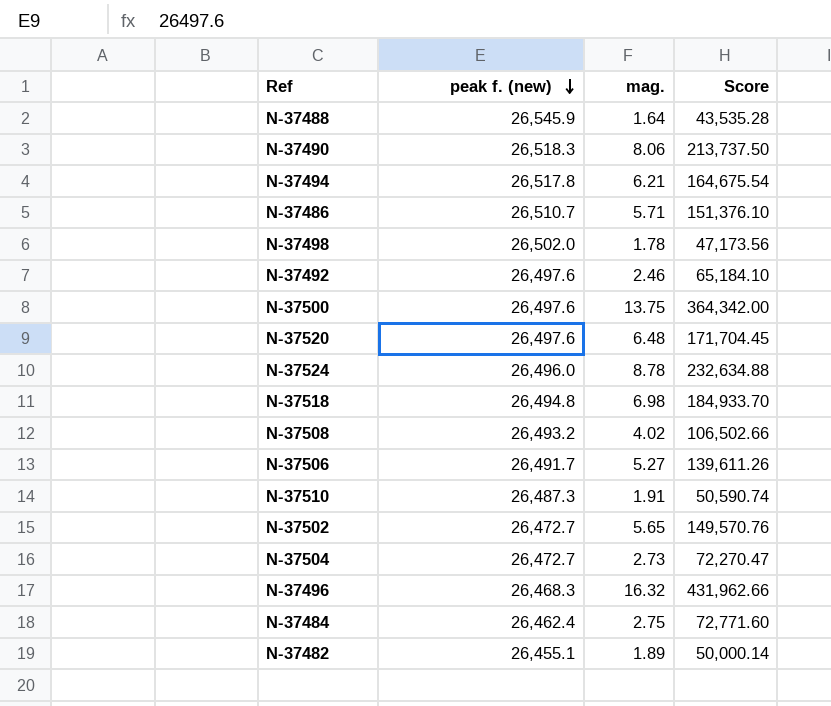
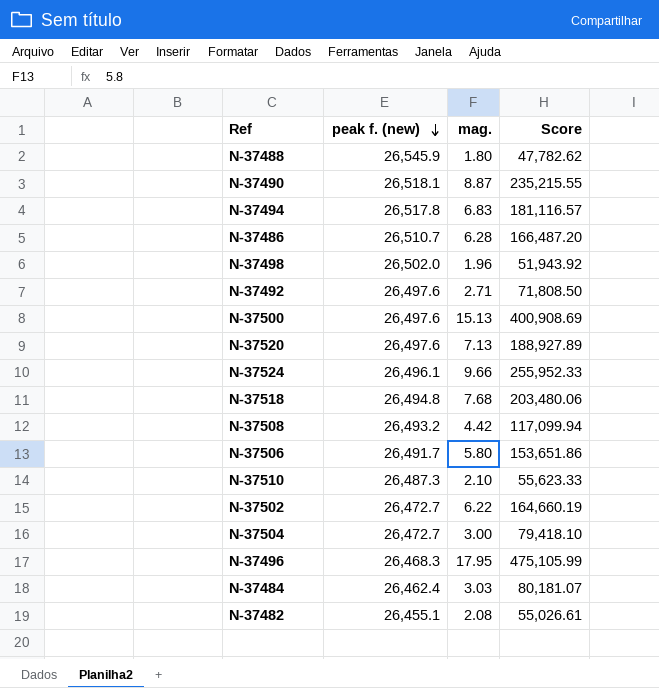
N-37488 | mag.: 1.64 -> 1.80
N-37488 | Score: 43,535.28 -> 47,782.62
N-37490 | peak f. (new): 26,518.3 -> 26,518.1
N-37490 | mag.: 8.06 -> 8.87
N-37490 | Score: 213,737.50 -> 235,215.55
N-37494 | mag.: 6.21 -> 6.83
N-37494 | Score: 164,675.54 -> 181,116.57
N-37486 | mag.: 5.71 -> 6.28
N-37486 | Score: 151,376.10 -> 166,487.20
N-37498 | mag.: 1.78 -> 1.96
N-37498 | Score: 47,173.56 -> 51,943.92
N-37492 | mag.: 2.46 -> 2.71
N-37492 | Score: 65,184.10 -> 71,808.50
N-37500 | mag.: 13.75 -> 15.13
N-37500 | Score: 364,342.00 -> 400,908.69
N-37520 | mag.: 6.48 -> 7.13
N-37520 | Score: 171,704.45 -> 188,927.89
N-37524 | peak f. (new): 26,496.0 -> 26,496.1
N-37524 | mag.: 8.78 -> 9.66
N-37524 | Score: 232,634.88 -> 255,952.33
N-37518 | mag.: 6.98 -> 7.68
N-37518 | Score: 184,933.70 -> 203,480.06
N-37508 | mag.: 4.02 -> 4.42
N-37508 | Score: 106,502.66 -> 117,099.94
N-37506 | mag.: 5.27 -> 5.80
N-37506 | Score: 139,611.26 -> 153,651.86
N-37510 | mag.: 1.91 -> 2.10
N-37510 | Score: 50,590.74 -> 55,623.33
N-37502 | mag.: 5.65 -> 6.22
N-37502 | Score: 149,570.76 -> 164,660.19
N-37504 | mag.: 2.73 -> 3.00
N-37504 | Score: 72,270.47 -> 79,418.10
N-37496 | mag.: 16.32 -> 17.95
N-37496 | Score: 431,962.66 -> 475,105.99
N-37484 | mag.: 2.75 -> 3.03
N-37484 | Score: 72,771.60 -> 80,181.07
N-37482 | mag.: 1.89 -> 2.08
N-37482 | Score: 50,000.14 -> 55,026.61

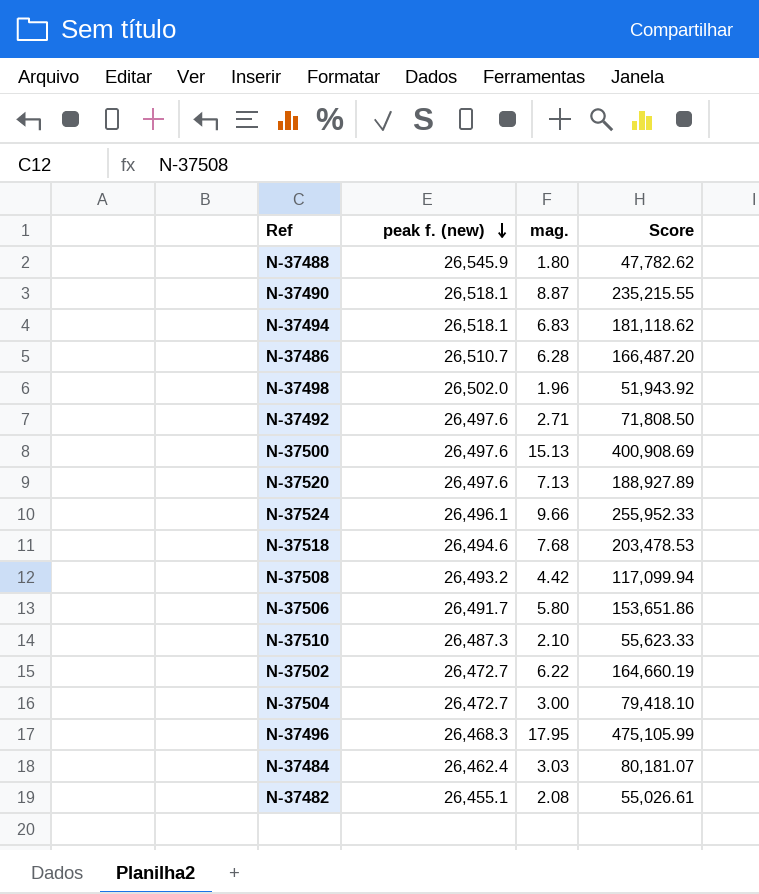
N-37494 | peak f. (new): 26,517.8 -> 26,518.1
N-37494 | Score: 181,116.57 -> 181,118.62
N-37518 | peak f. (new): 26,494.8 -> 26,494.6
N-37518 | Score: 203,480.06 -> 203,478.53

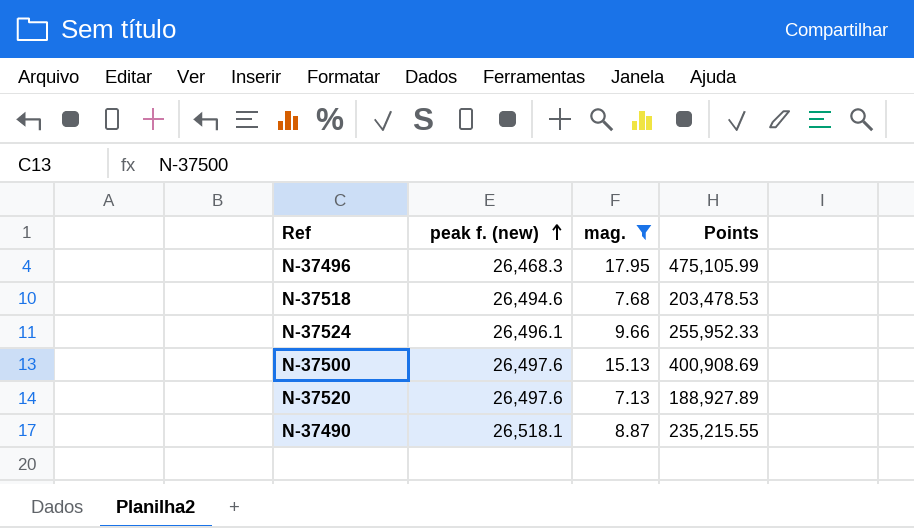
filter: none -> mag. >= 7.13
row order: peak f. (new) descending -> peak f. (new) ascending
column name: Score -> Points

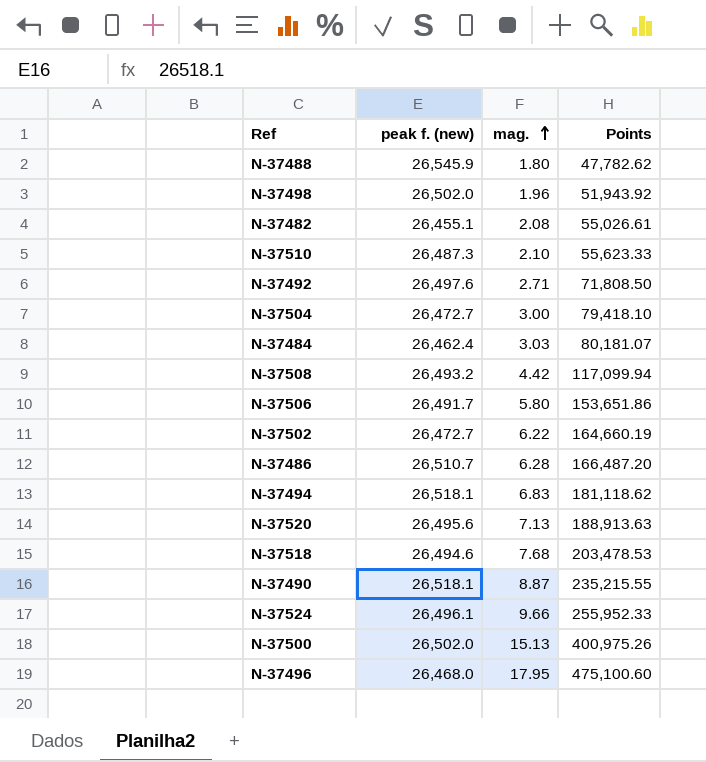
filter: mag. >= 7.13 -> none
row order: peak f. (new) ascending -> mag. ascending
N-37520 | peak f. (new): 26,497.6 -> 26,495.6
N-37520 | Points: 188,927.89 -> 188,913.63
N-37500 | peak f. (new): 26,497.6 -> 26,502.0
N-37500 | Points: 400,908.69 -> 400,975.26
N-37496 | peak f. (new): 26,468.3 -> 26,468.0
N-37496 | Points: 475,105.99 -> 475,100.60

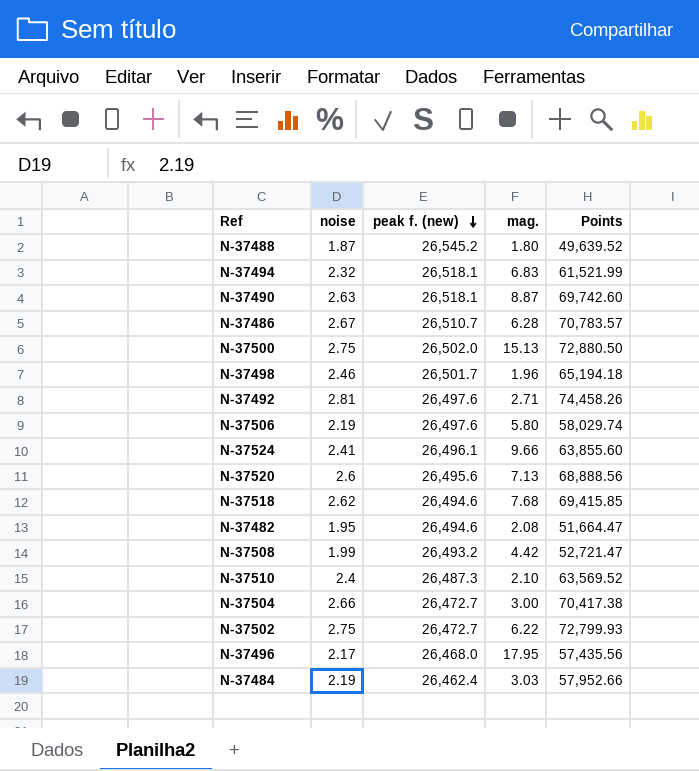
row order: mag. ascending -> peak f. (new) descending
column noise | position: none -> 2
column Points | formula: [peak f. (new)] * [mag.] -> [noise] * [peak f. (new)]
N-37488 | peak f. (new): 26,545.9 -> 26,545.2
N-37498 | peak f. (new): 26,502.0 -> 26,501.7
N-37506 | peak f. (new): 26,491.7 -> 26,497.6
N-37482 | peak f. (new): 26,455.1 -> 26,494.6

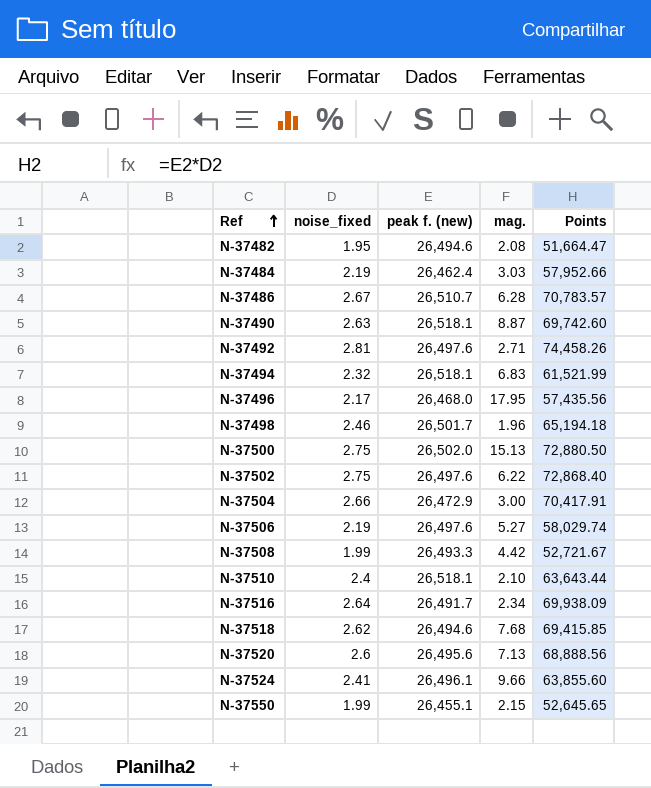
row order: peak f. (new) descending -> Ref ascending
column name: noise -> noise_fixed
row N-37488: 1.87 | 26,545.2 | 1.80 | 49,639.52 -> none
N-37502 | peak f. (new): 26,472.7 -> 26,497.6
N-37502 | Points: 72,799.93 -> 72,868.40
N-37504 | peak f. (new): 26,472.7 -> 26,472.9
N-37504 | Points: 70,417.38 -> 70,417.91
N-37506 | mag.: 5.80 -> 5.27
N-37508 | peak f. (new): 26,493.2 -> 26,493.3
N-37508 | Points: 52,721.47 -> 52,721.67
N-37510 | peak f. (new): 26,487.3 -> 26,518.1
N-37510 | Points: 63,569.52 -> 63,643.44
row N-37516: none -> 2.64 | 26,491.7 | 2.34 | 69,938.09
row N-37550: none -> 1.99 | 26,455.1 | 2.15 | 52,645.65

